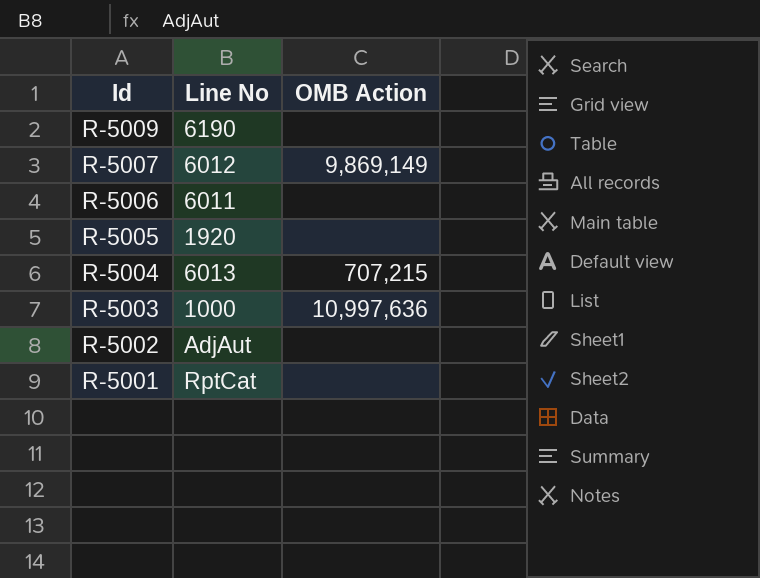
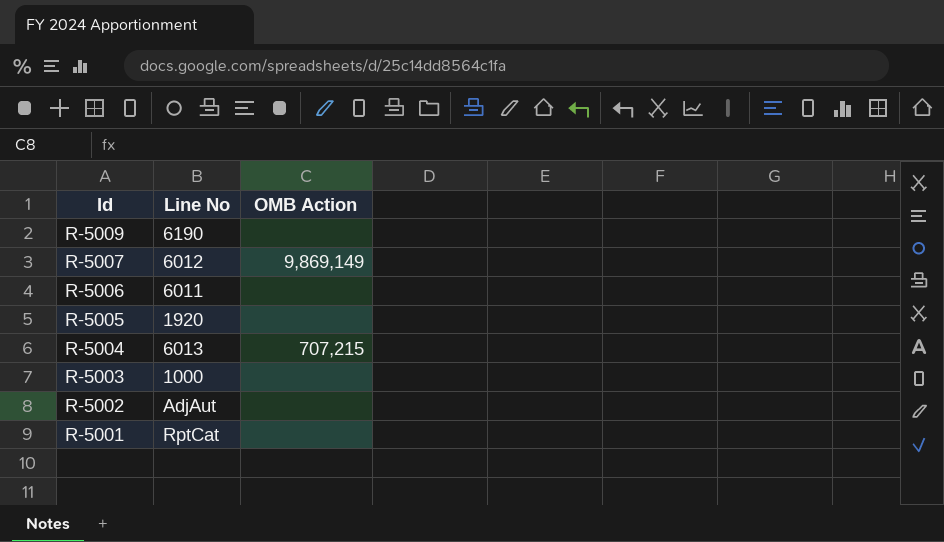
R-5003 | OMB Action: 10,997,636 -> none

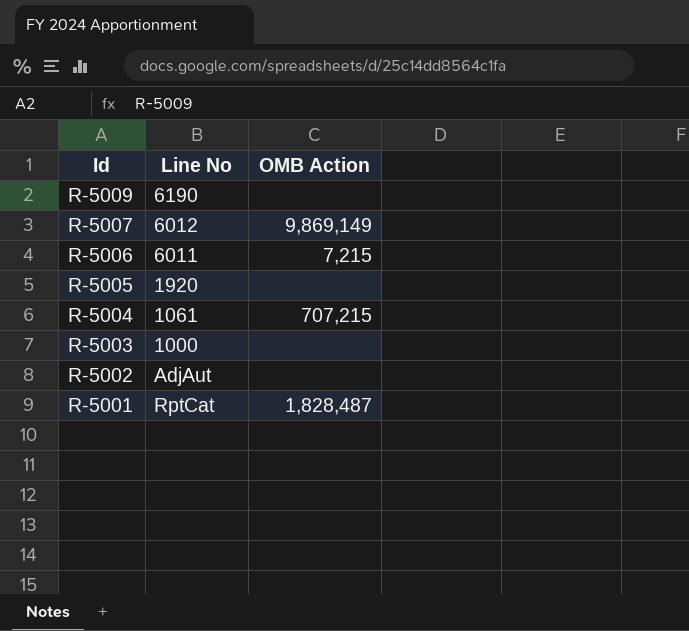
R-5006 | OMB Action: none -> 7,215
R-5004 | Line No: 6013 -> 1061
R-5001 | OMB Action: none -> 1,828,487

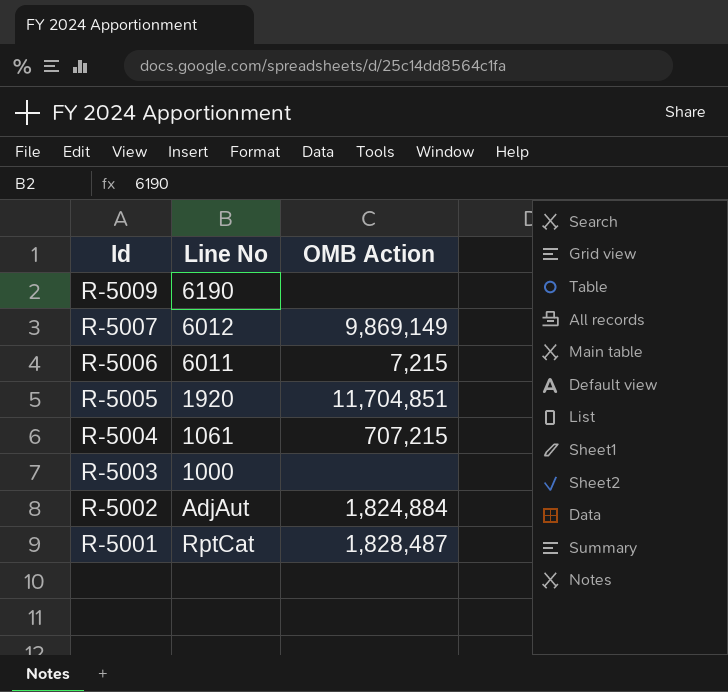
R-5005 | OMB Action: none -> 11,704,851
R-5002 | OMB Action: none -> 1,824,884

